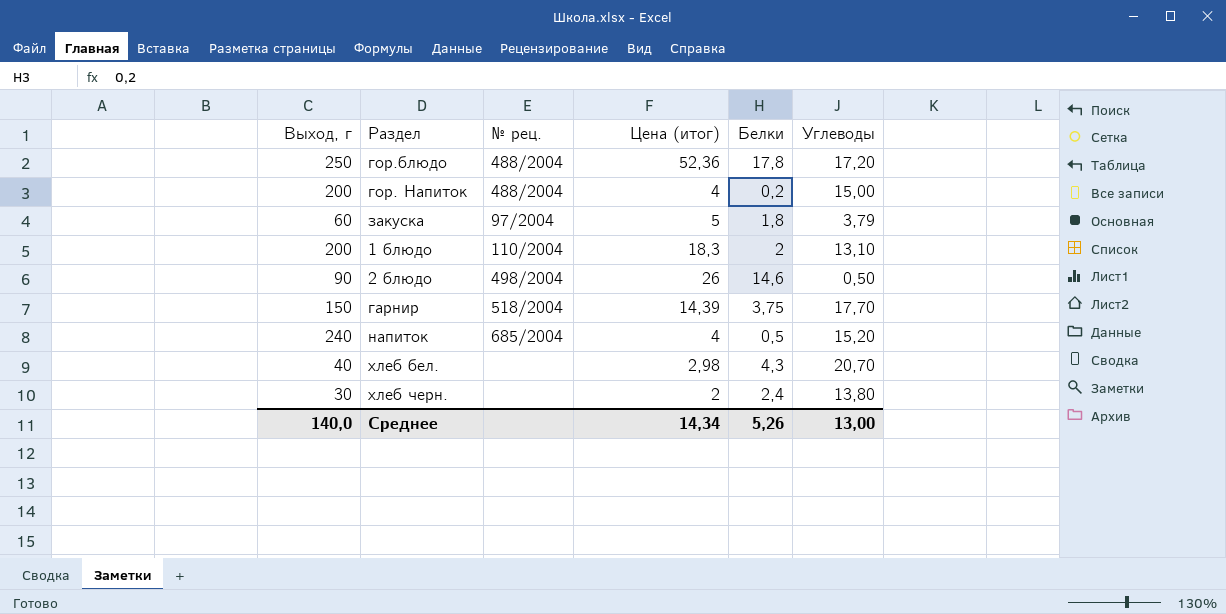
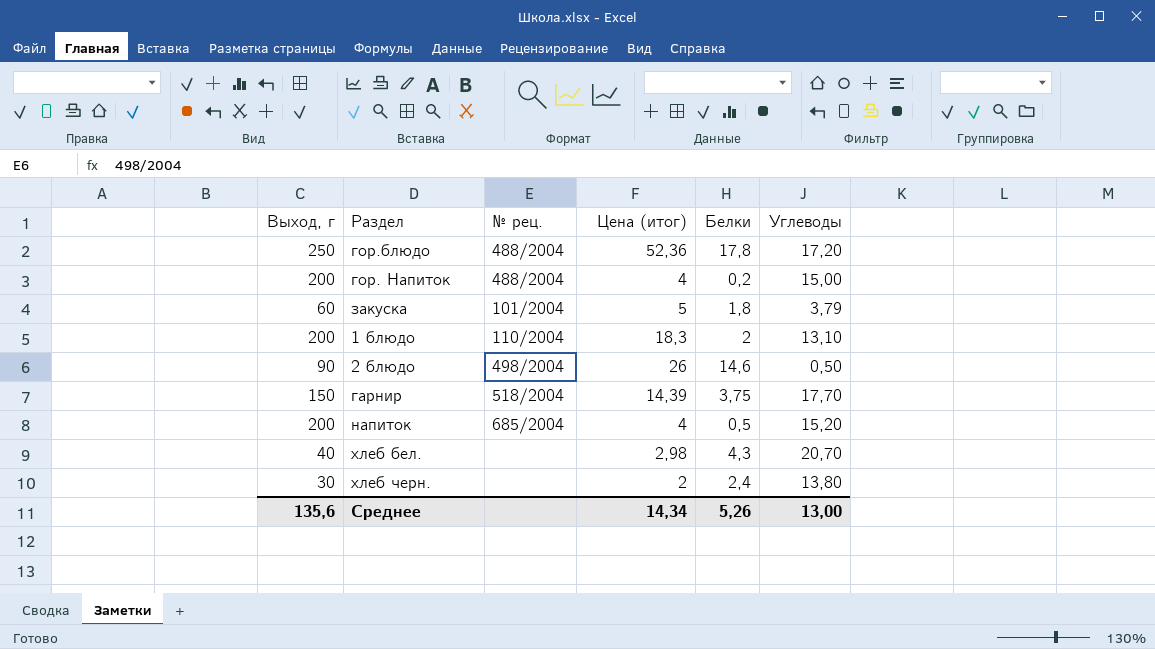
закуска | № рец.: 97/2004 -> 101/2004
напиток | Выход, г: 240 -> 200
Среднее | Выход, г: 140,0 -> 135,6

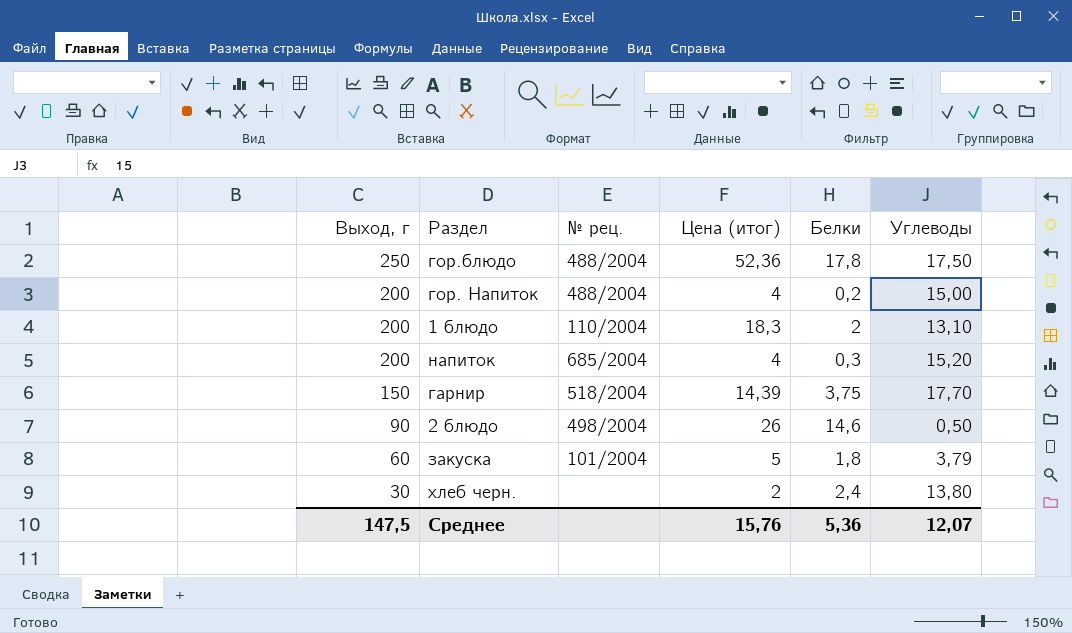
row order: none -> Выход, г descending
row хлеб бел.: 40 | none | 2,98 | 4,3 | 20,70 -> none
гор.блюдо | Углеводы: 17,20 -> 17,50
напиток | Белки: 0,5 -> 0,3
Среднее | Выход, г: 135,6 -> 147,5
Среднее | Цена (итог): 14,34 -> 15,76
Среднее | Белки: 5,26 -> 5,36
Среднее | Углеводы: 13,00 -> 12,07

